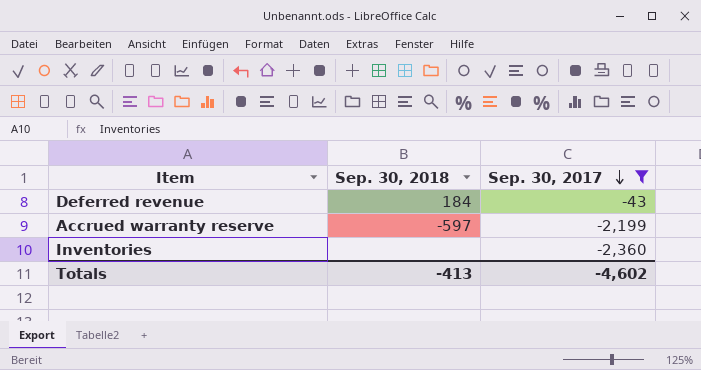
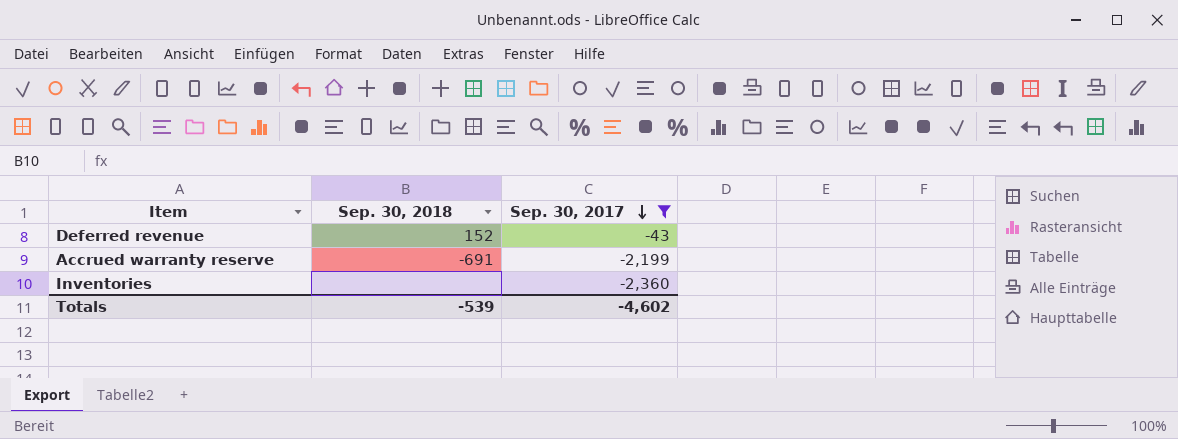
Deferred revenue | Sep. 30, 2018: 184 -> 152
Accrued warranty reserve | Sep. 30, 2018: -597 -> -691
Totals | Sep. 30, 2018: -413 -> -539

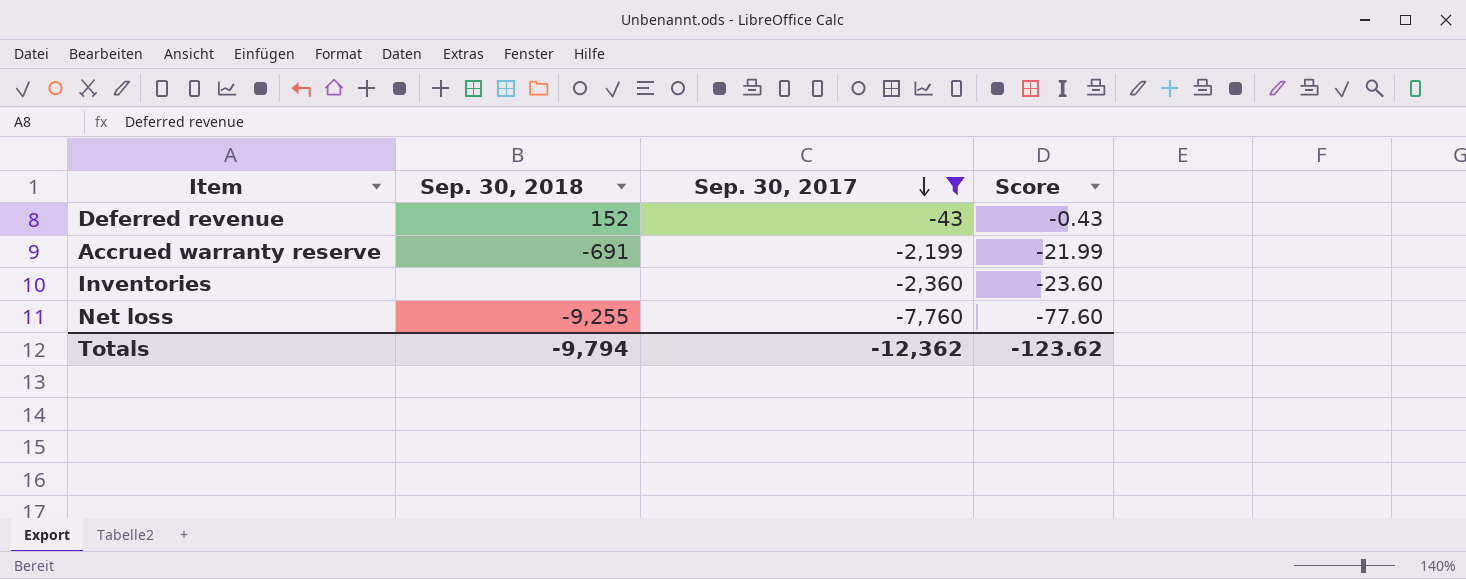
column Score | formula: none -> [Sep. 30, 2017] * 0.01
row Net loss: none -> -9,255 | -7,760 | -77.60
Totals | Sep. 30, 2018: -539 -> -9,794
Totals | Sep. 30, 2017: -4,602 -> -12,362

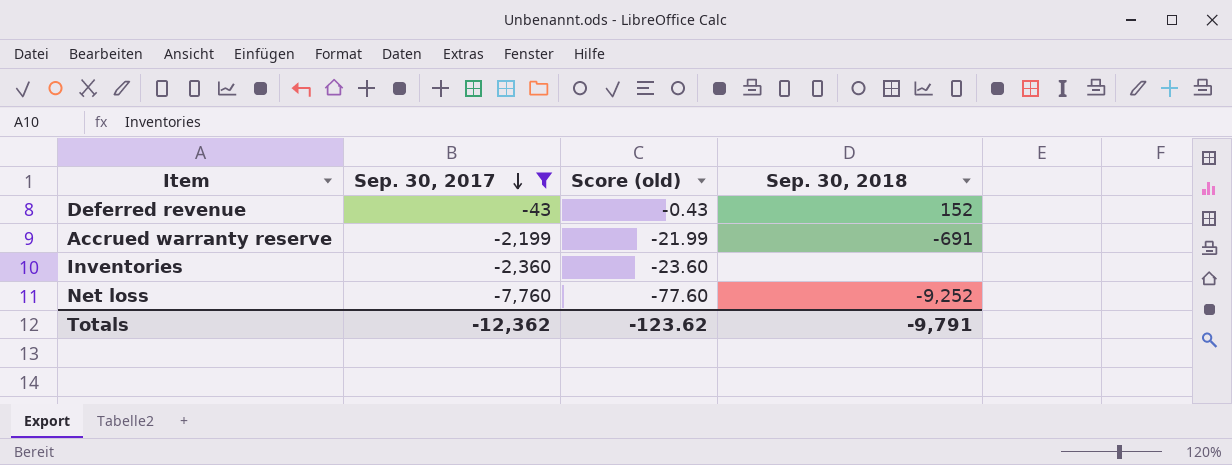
column name: Score -> Score (old)
column Sep. 30, 2018 | position: 2 -> 4
Net loss | Sep. 30, 2018: -9,255 -> -9,252
Totals | Sep. 30, 2018: -9,794 -> -9,791

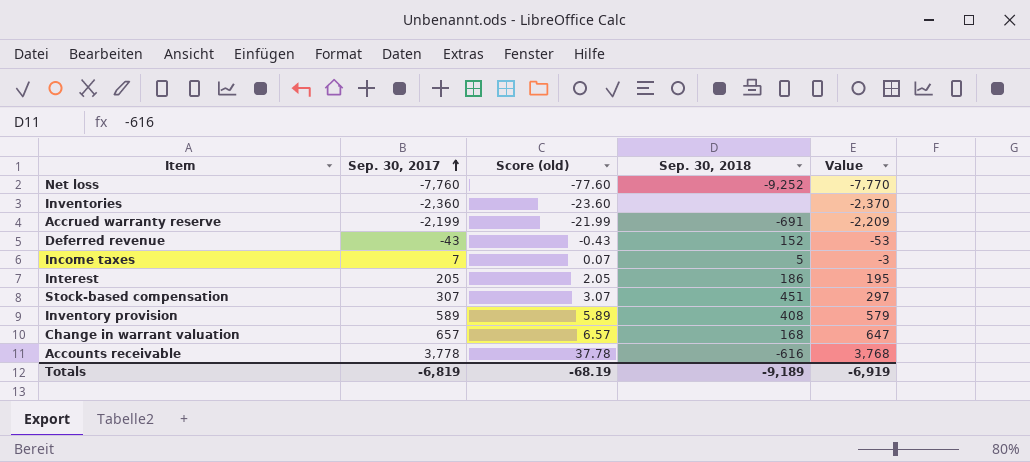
filter: Sep. 30, 2017 <= -43 -> none
row order: Sep. 30, 2017 descending -> Sep. 30, 2017 ascending
column Value | formula: none -> [Sep. 30, 2017] - 10
Totals | Sep. 30, 2017: -12,362 -> -6,819
Totals | Score (old): -123.62 -> -68.19
Totals | Sep. 30, 2018: -9,791 -> -9,189

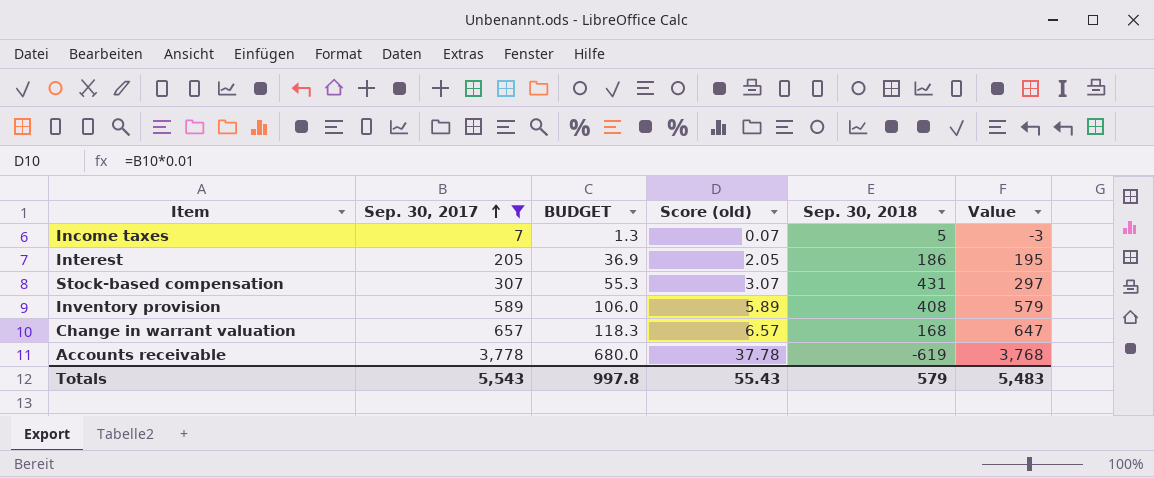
filter: none -> Sep. 30, 2017 >= 7
column BUDGET | formula: none -> [Sep. 30, 2017] * 0.18
Stock-based compensation | Sep. 30, 2018: 451 -> 431
Accounts receivable | Sep. 30, 2018: -616 -> -619
Totals | Sep. 30, 2017: -6,819 -> 5,543
Totals | Score (old): -68.19 -> 55.43
Totals | Sep. 30, 2018: -9,189 -> 579
Totals | Value: -6,919 -> 5,483

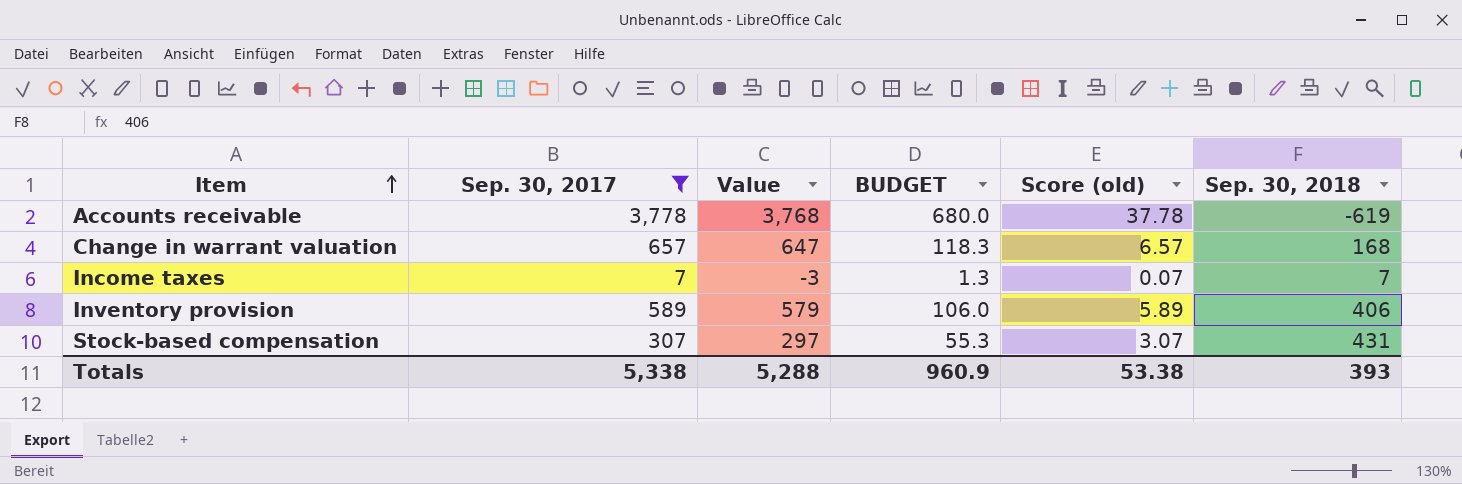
row order: Sep. 30, 2017 ascending -> Item ascending
column Value | position: 6 -> 3
row Interest: 205 | 36.9 | 2.05 | 186 | 195 -> none
Income taxes | Sep. 30, 2018: 5 -> 7
Inventory provision | Sep. 30, 2018: 408 -> 406
Totals | Sep. 30, 2017: 5,543 -> 5,338
Totals | Value: 5,483 -> 5,288
Totals | BUDGET: 997.8 -> 960.9
Totals | Score (old): 55.43 -> 53.38
Totals | Sep. 30, 2018: 579 -> 393

